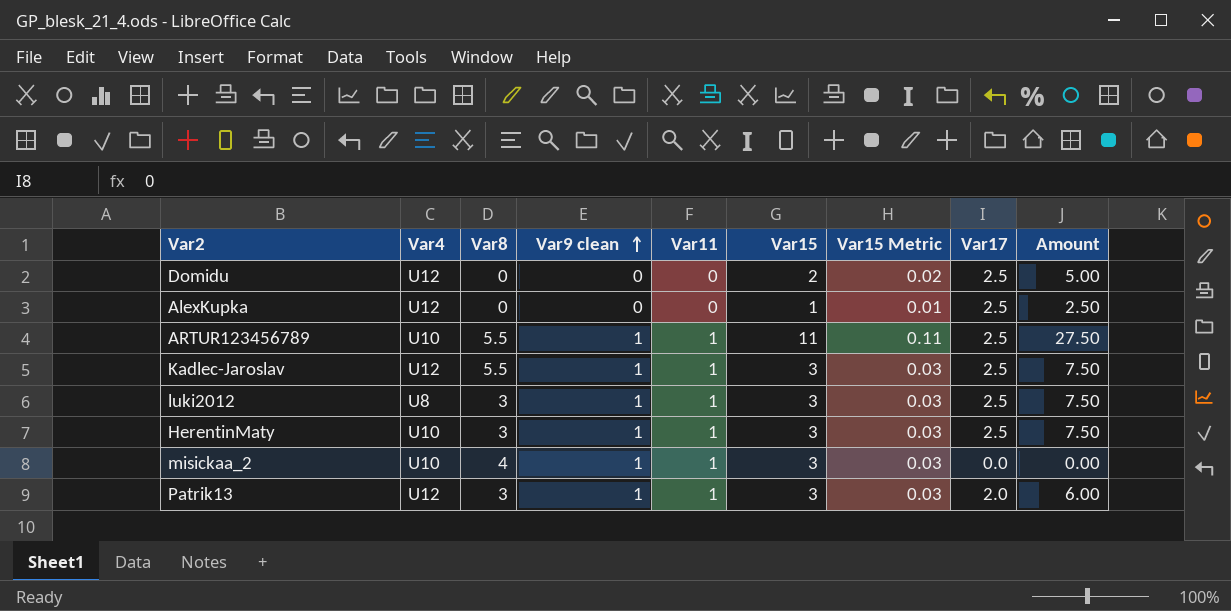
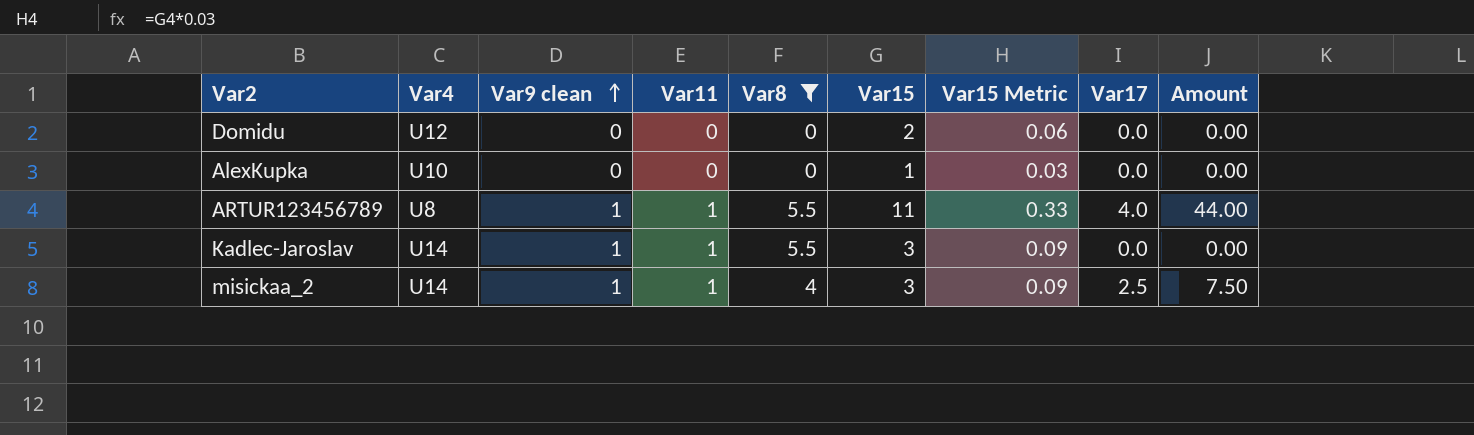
filter: none -> Var8 != 3
column Var8 | position: 3 -> 5
column Var15 Metric | formula: [Var15] * 0.01 -> [Var15] * 0.03
Domidu | Var17: 2.5 -> 0.0
Domidu | Amount: 5.00 -> 0.00
AlexKupka | Var4: U12 -> U10
AlexKupka | Var17: 2.5 -> 0.0
AlexKupka | Amount: 2.50 -> 0.00
ARTUR123456789 | Var4: U10 -> U8
ARTUR123456789 | Var17: 2.5 -> 4.0
ARTUR123456789 | Amount: 27.50 -> 44.00
Kadlec-Jaroslav | Var4: U12 -> U14
Kadlec-Jaroslav | Var17: 2.5 -> 0.0
Kadlec-Jaroslav | Amount: 7.50 -> 0.00
misickaa_2 | Var4: U10 -> U14
misickaa_2 | Var17: 0.0 -> 2.5
misickaa_2 | Amount: 0.00 -> 7.50

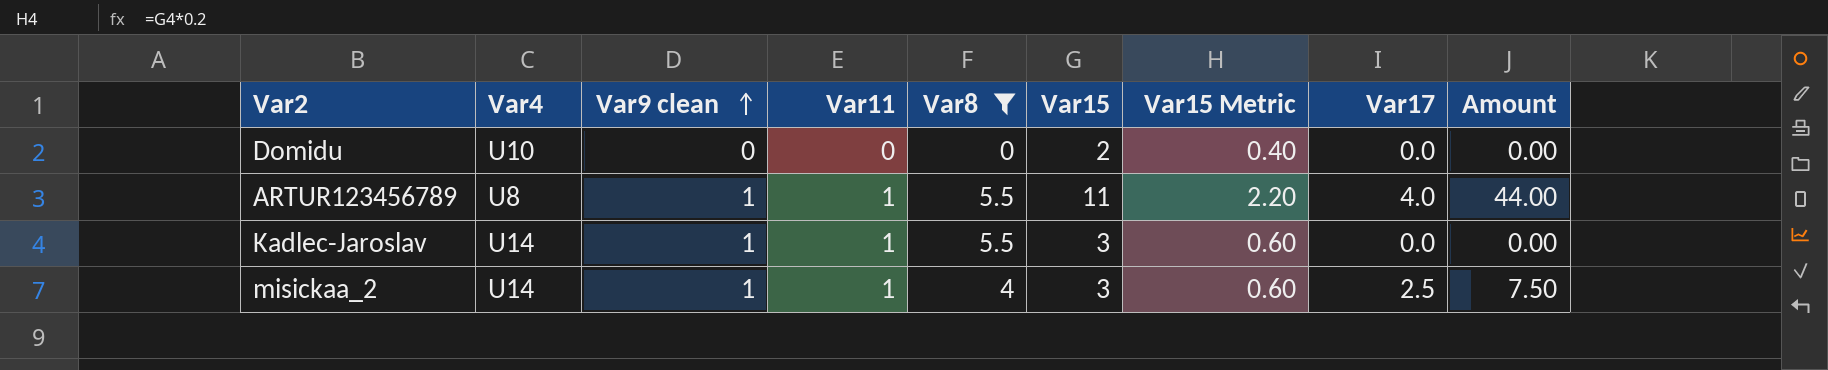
column Var15 Metric | formula: [Var15] * 0.03 -> [Var15] * 0.2
row AlexKupka: U10 | 0 | 0 | 0 | 1 | 0.03 | 0.0 | 0.00 -> none
Domidu | Var4: U12 -> U10

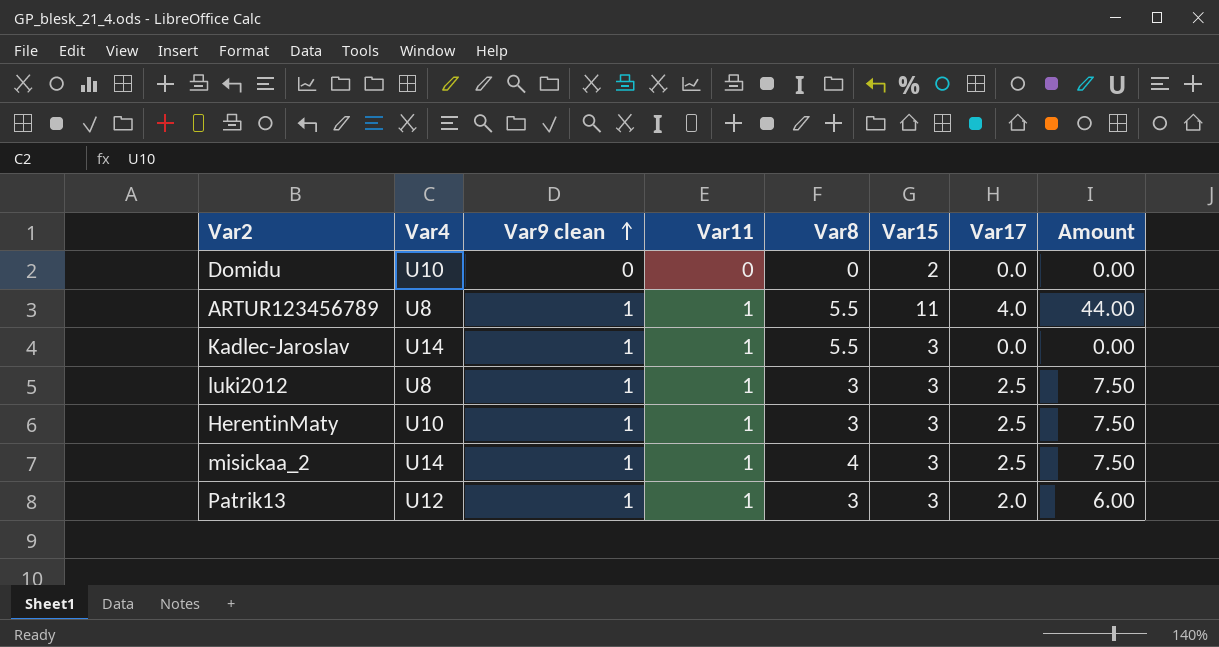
filter: Var8 != 3 -> none
column Var15 Metric | formula: [Var15] * 0.2 -> none

